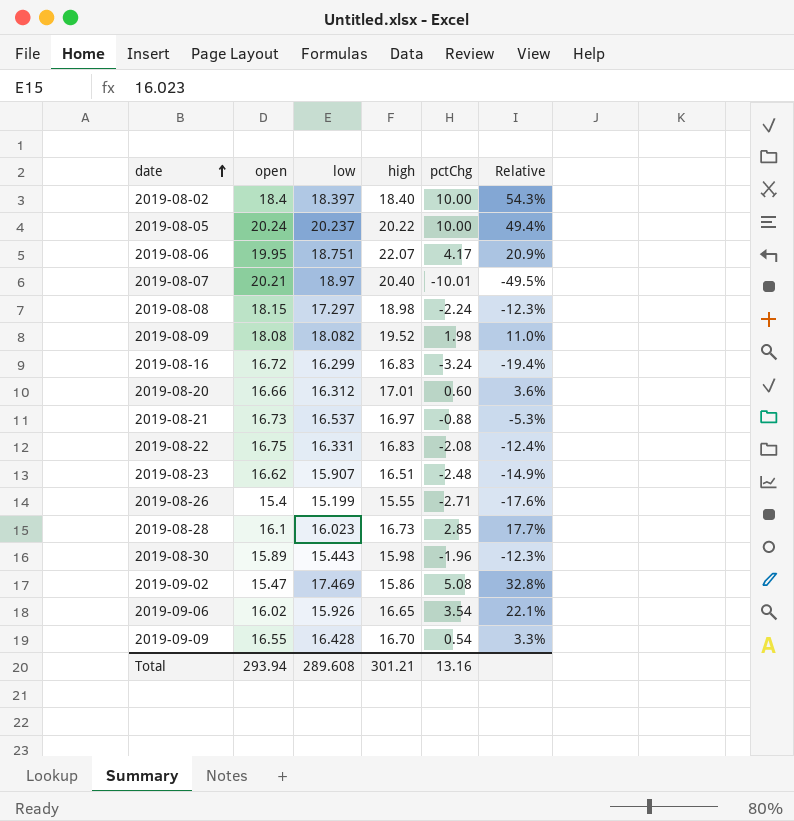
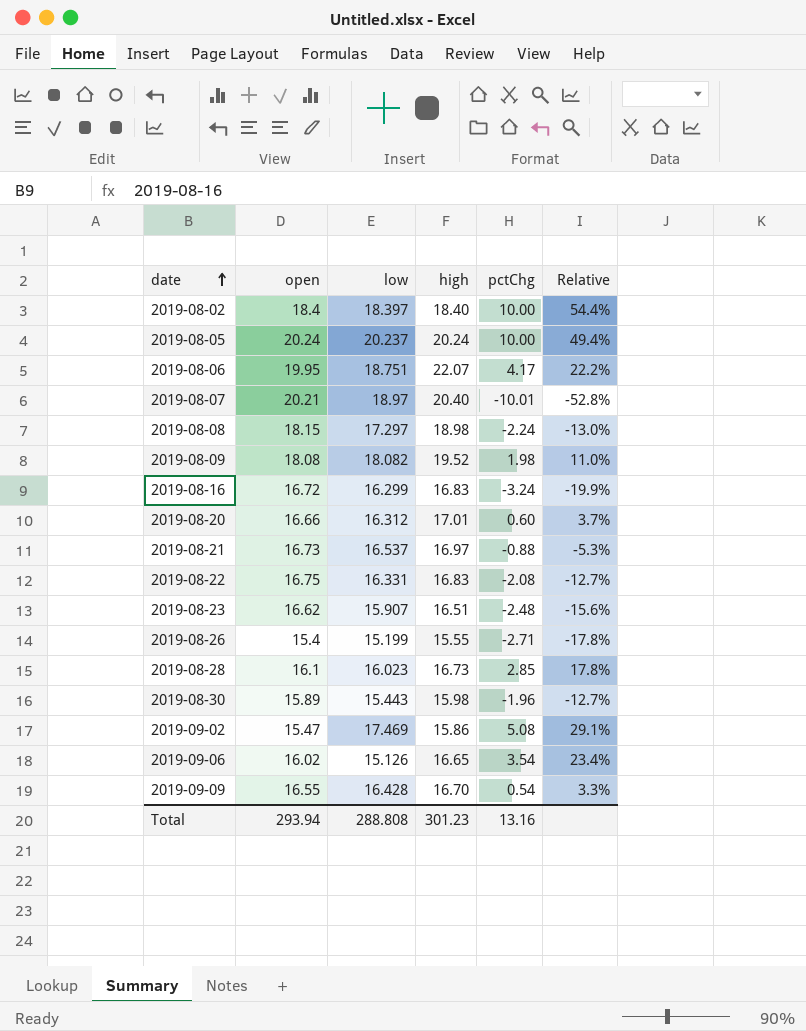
column Relative | formula: [pctChg] / [open] -> [pctChg] / [low]
2019-08-05 | high: 20.22 -> 20.24
2019-09-06 | low: 15.926 -> 15.126
Total | low: 289.608 -> 288.808
Total | high: 301.21 -> 301.23

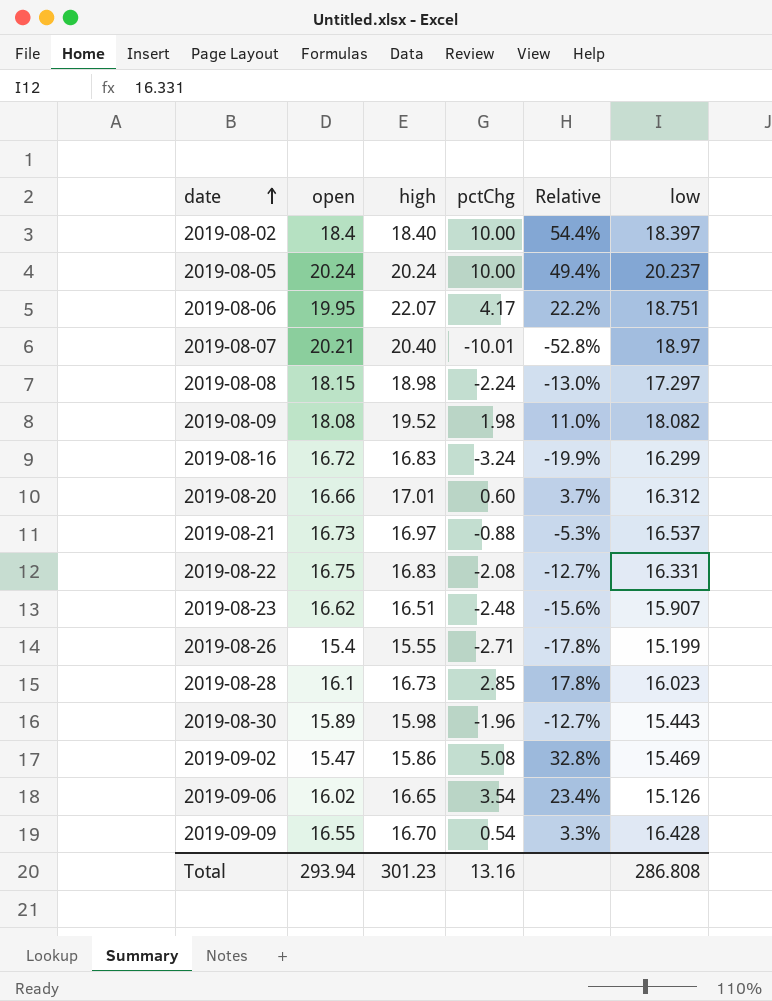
column low | position: 3 -> 6
2019-09-02 | Relative: 29.1% -> 32.8%
2019-09-02 | low: 17.469 -> 15.469
Total | low: 288.808 -> 286.808

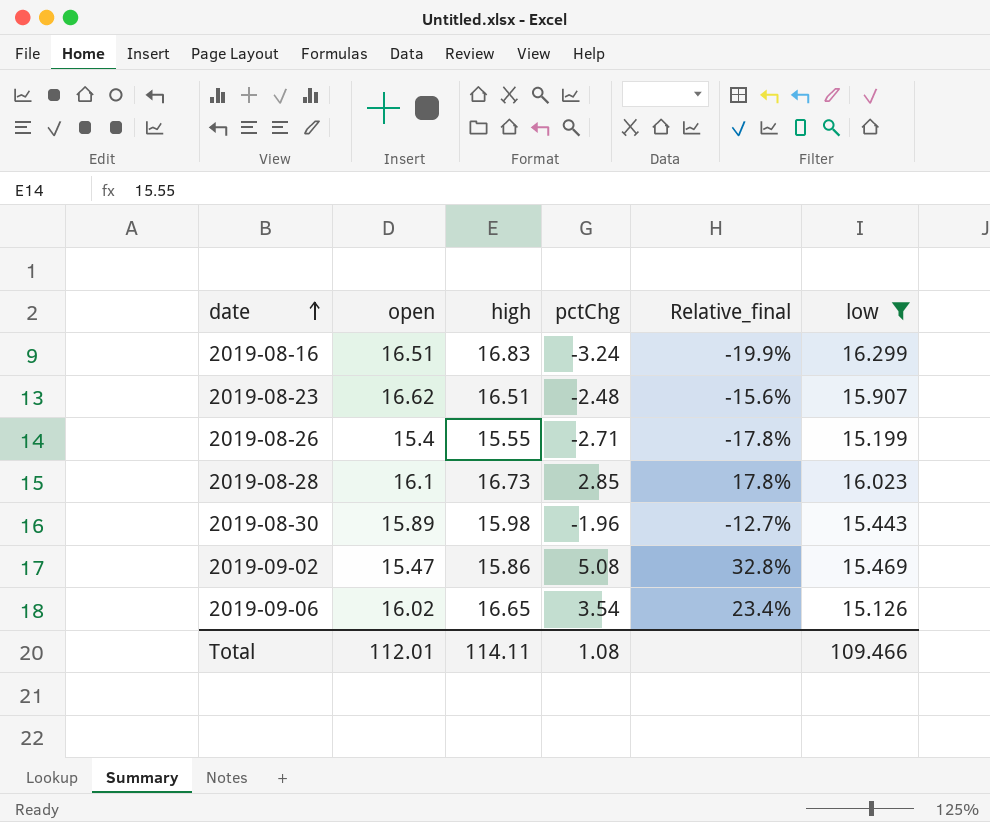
filter: none -> low <= 16.299
column name: Relative -> Relative_final
2019-08-16 | open: 16.72 -> 16.51
Total | open: 293.94 -> 112.01
Total | high: 301.23 -> 114.11
Total | pctChg: 13.16 -> 1.08
Total | low: 286.808 -> 109.466

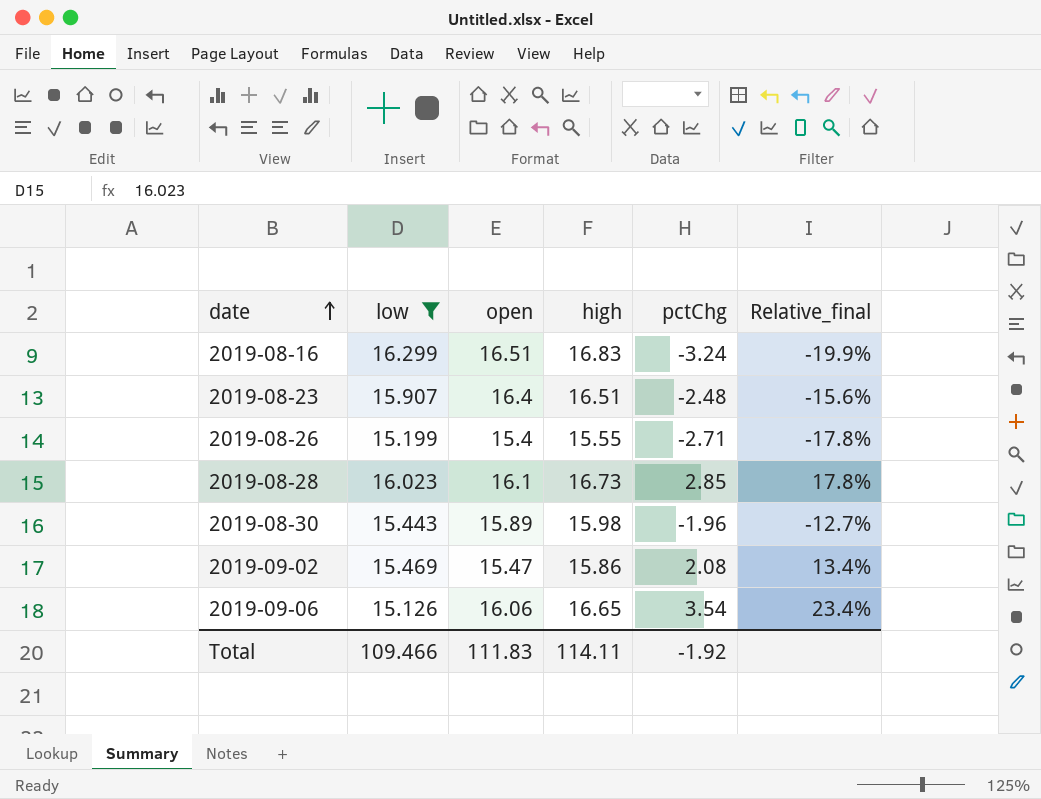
column low | position: 6 -> 2
2019-08-23 | open: 16.62 -> 16.4
2019-09-02 | pctChg: 5.08 -> 2.08
2019-09-02 | Relative_final: 32.8% -> 13.4%
2019-09-06 | open: 16.02 -> 16.06
Total | open: 112.01 -> 111.83
Total | pctChg: 1.08 -> -1.92

